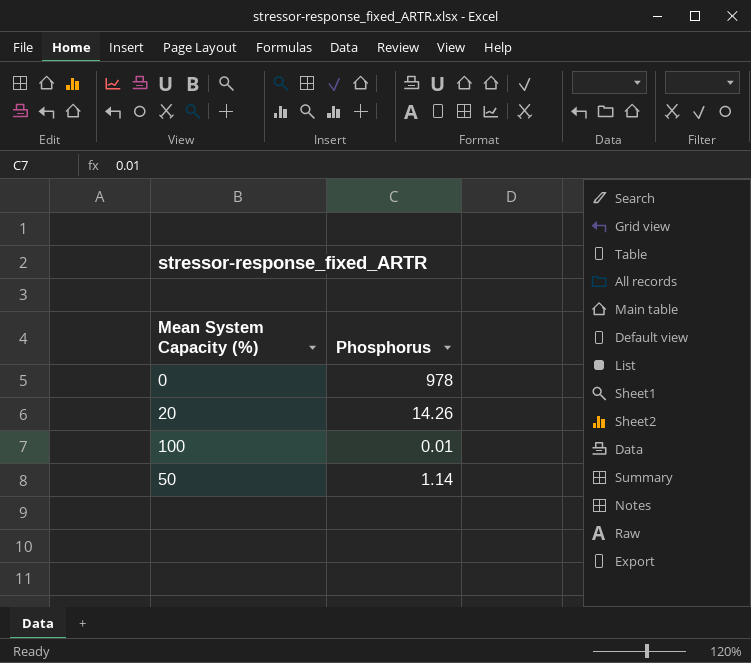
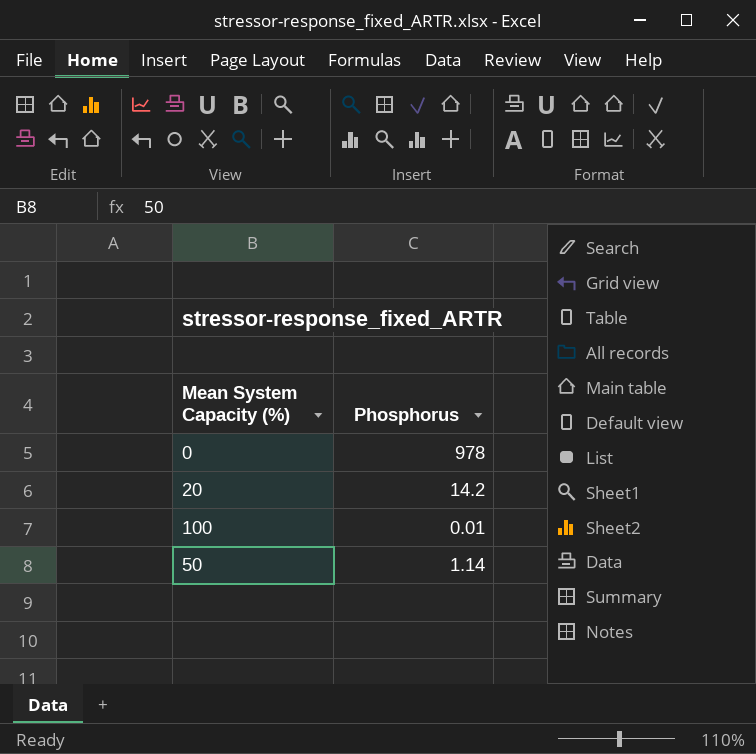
20 | Phosphorus: 14.26 -> 14.2

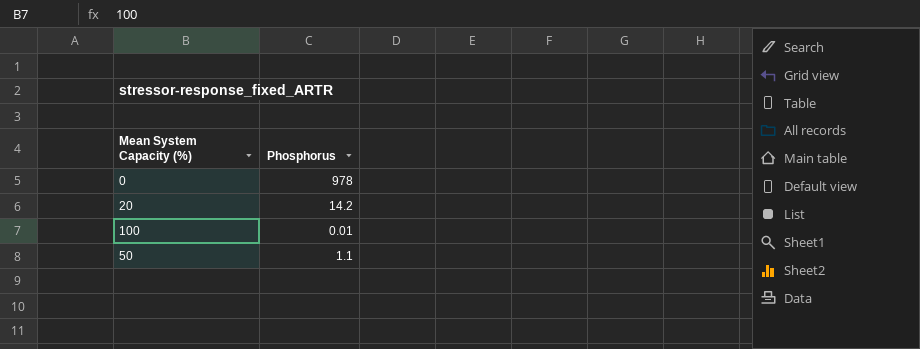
50 | Phosphorus: 1.14 -> 1.1

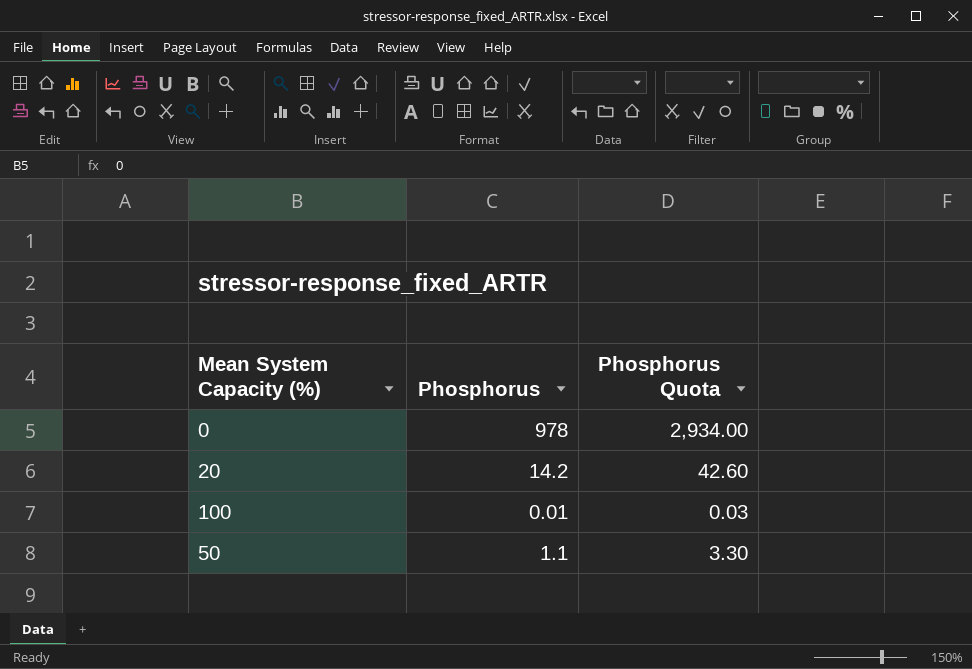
column Phosphorus Quota | formula: none -> [Phosphorus] * 3

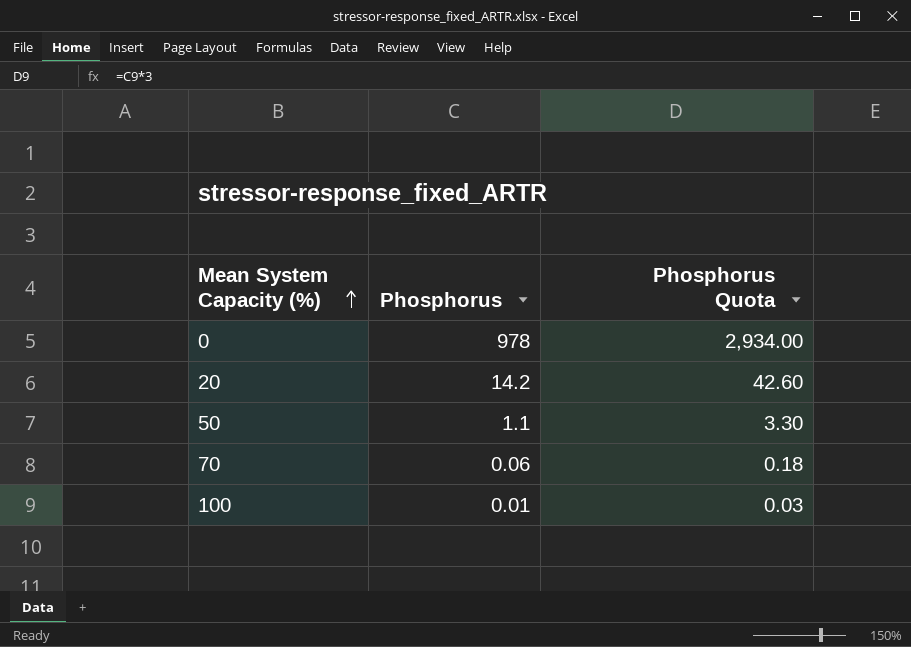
row order: none -> Mean System Capacity (%) ascending
row 70: none -> 0.06 | 0.18

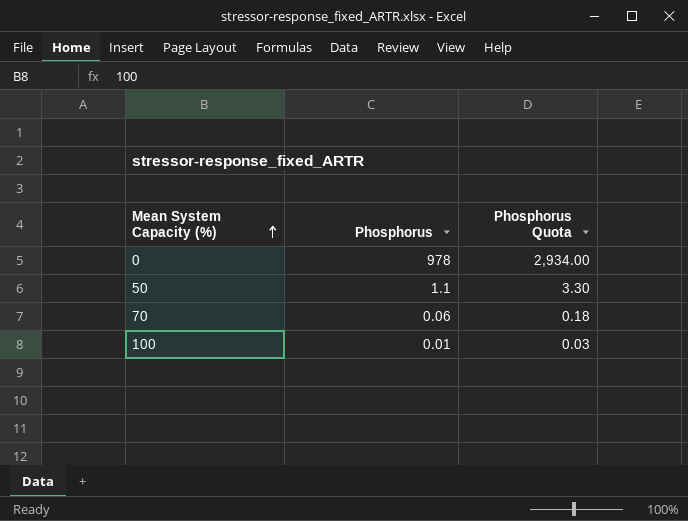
row 20: 14.2 | 42.60 -> none

